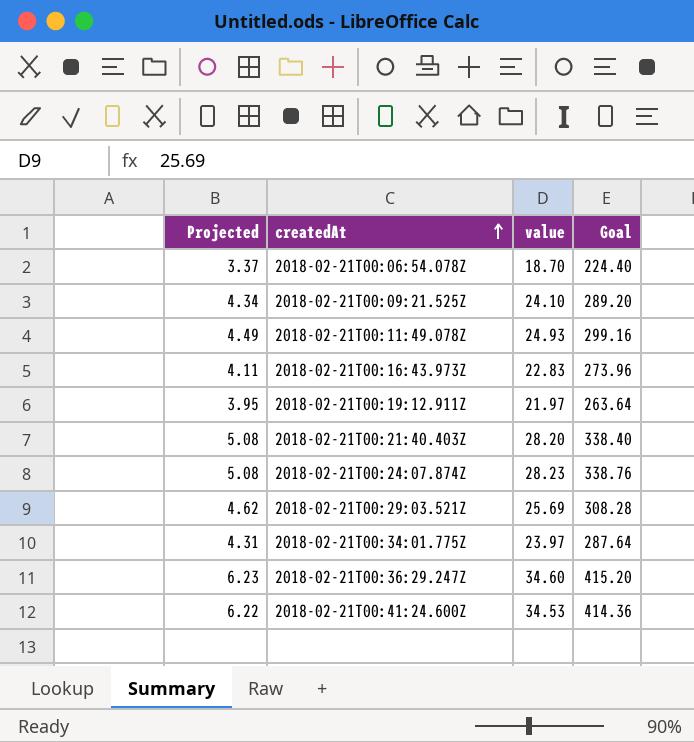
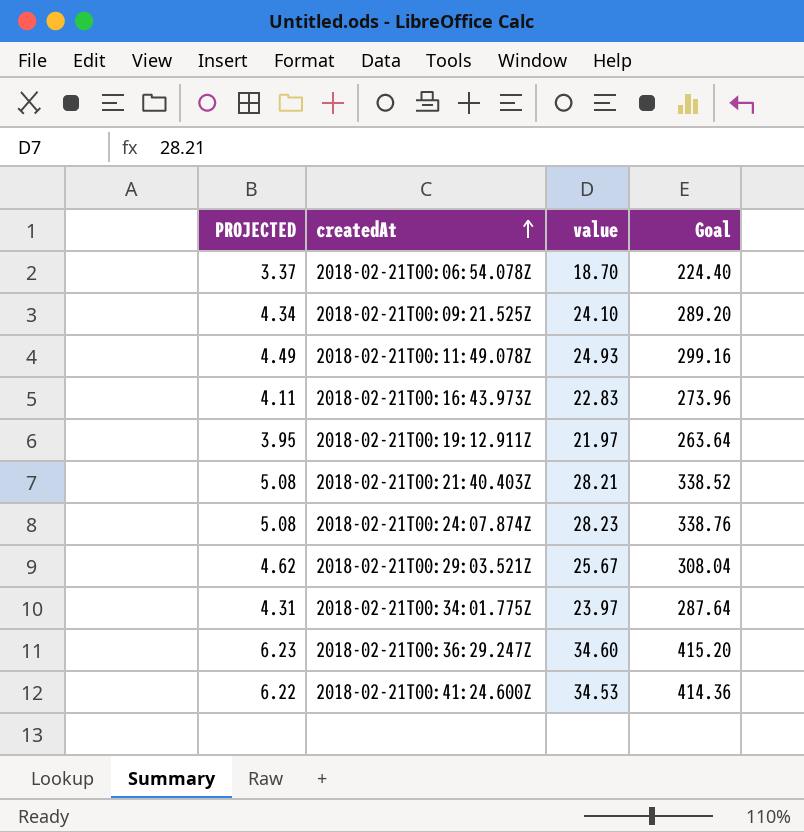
column name: Projected -> PROJECTED
2018-02-21T00:21:40.403Z | value: 28.20 -> 28.21
2018-02-21T00:21:40.403Z | Goal: 338.40 -> 338.52
2018-02-21T00:29:03.521Z | value: 25.69 -> 25.67
2018-02-21T00:29:03.521Z | Goal: 308.28 -> 308.04

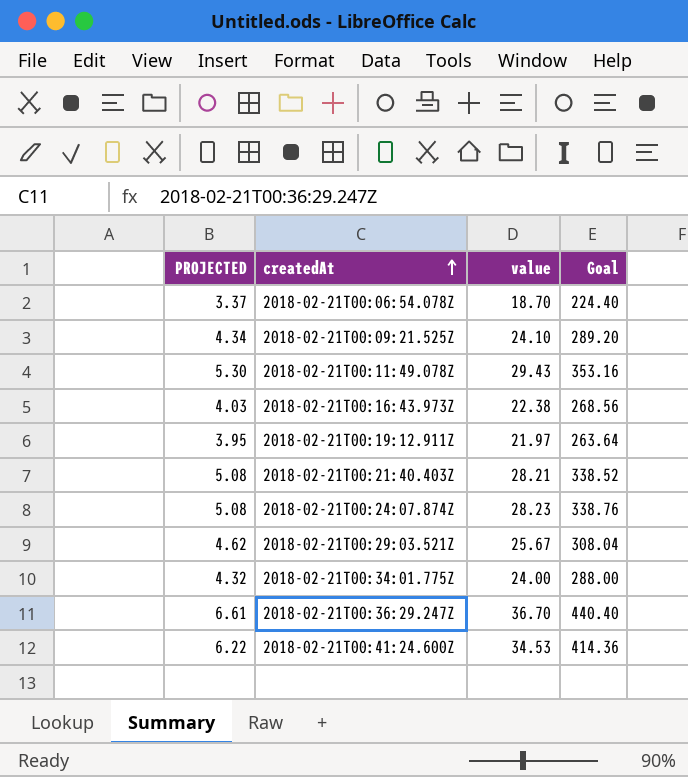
2018-02-21T00:11:49.078Z | PROJECTED: 4.49 -> 5.30
2018-02-21T00:11:49.078Z | value: 24.93 -> 29.43
2018-02-21T00:11:49.078Z | Goal: 299.16 -> 353.16
2018-02-21T00:16:43.973Z | PROJECTED: 4.11 -> 4.03
2018-02-21T00:16:43.973Z | value: 22.83 -> 22.38
2018-02-21T00:16:43.973Z | Goal: 273.96 -> 268.56
2018-02-21T00:34:01.775Z | PROJECTED: 4.31 -> 4.32
2018-02-21T00:34:01.775Z | value: 23.97 -> 24.00
2018-02-21T00:34:01.775Z | Goal: 287.64 -> 288.00
2018-02-21T00:36:29.247Z | PROJECTED: 6.23 -> 6.61
2018-02-21T00:36:29.247Z | value: 34.60 -> 36.70
2018-02-21T00:36:29.247Z | Goal: 415.20 -> 440.40

